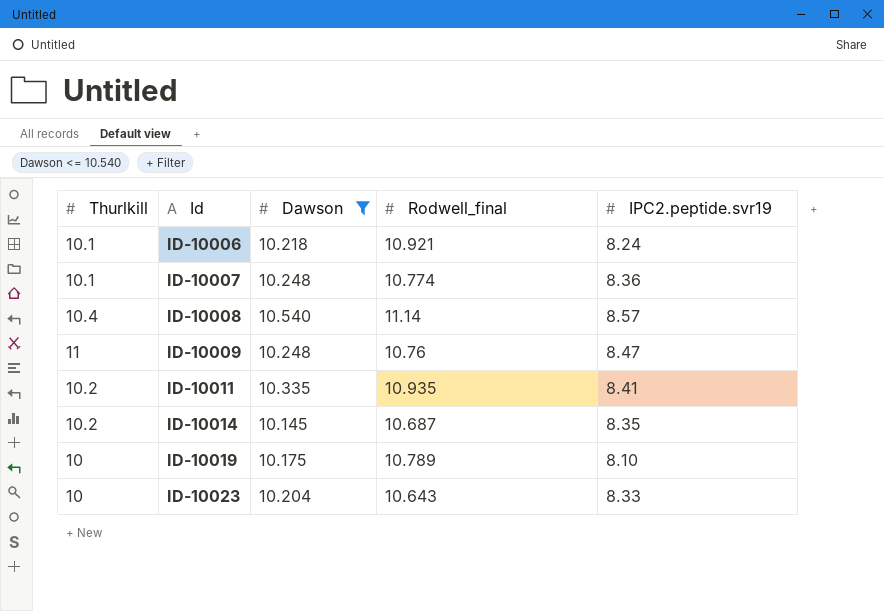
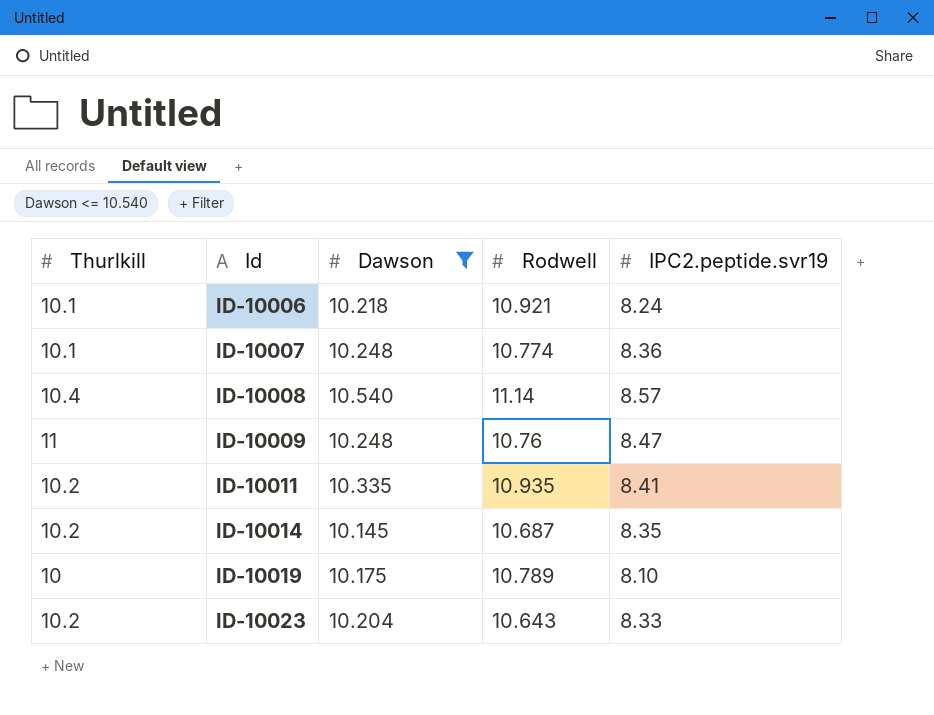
column name: Rodwell_final -> Rodwell
ID-10023 | Thurlkill: 10 -> 10.2

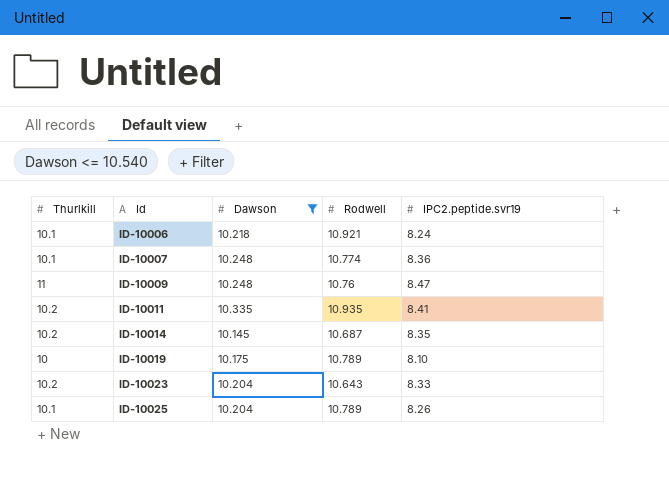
row ID-10008: 10.4 | 10.540 | 11.14 | 8.57 -> none
row ID-10025: none -> 10.1 | 10.204 | 10.789 | 8.26

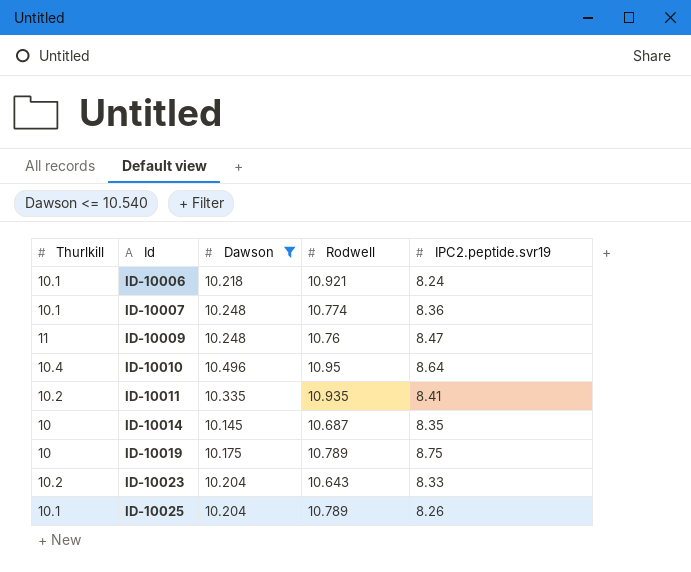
row ID-10010: none -> 10.4 | 10.496 | 10.95 | 8.64
ID-10014 | Thurlkill: 10.2 -> 10
ID-10019 | IPC2.peptide.svr19: 8.10 -> 8.75

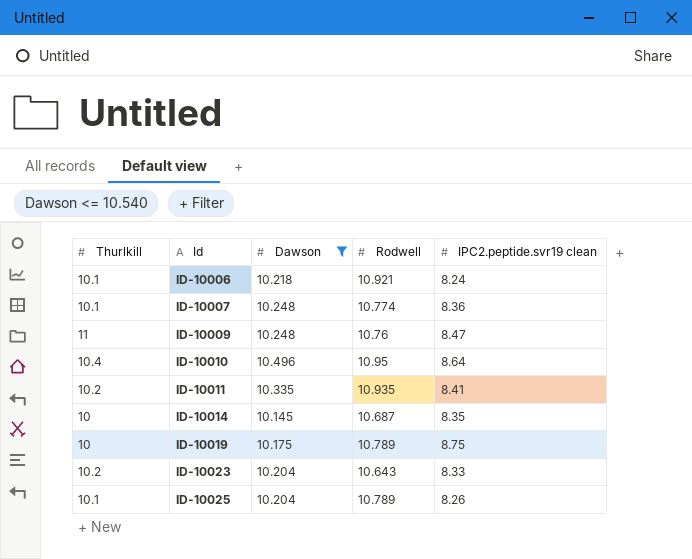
column name: IPC2.peptide.svr19 -> IPC2.peptide.svr19 clean

